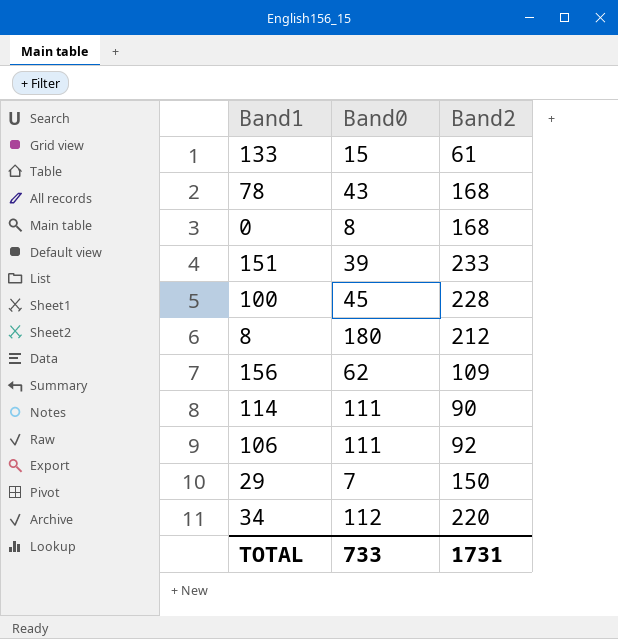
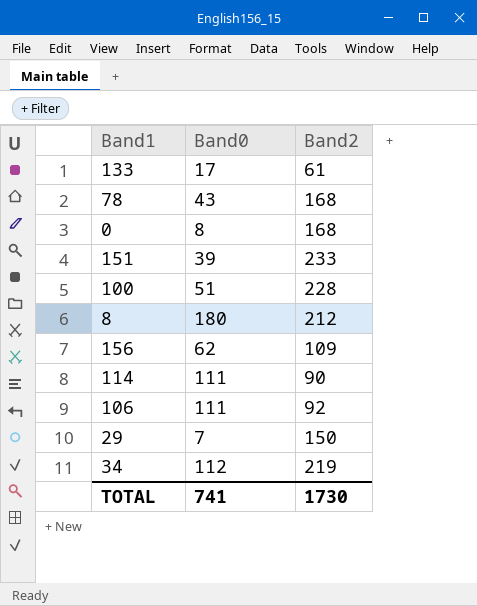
133 | Band0: 15 -> 17
100 | Band0: 45 -> 51
34 | Band2: 220 -> 219
TOTAL | Band0: 733 -> 741
TOTAL | Band2: 1731 -> 1730

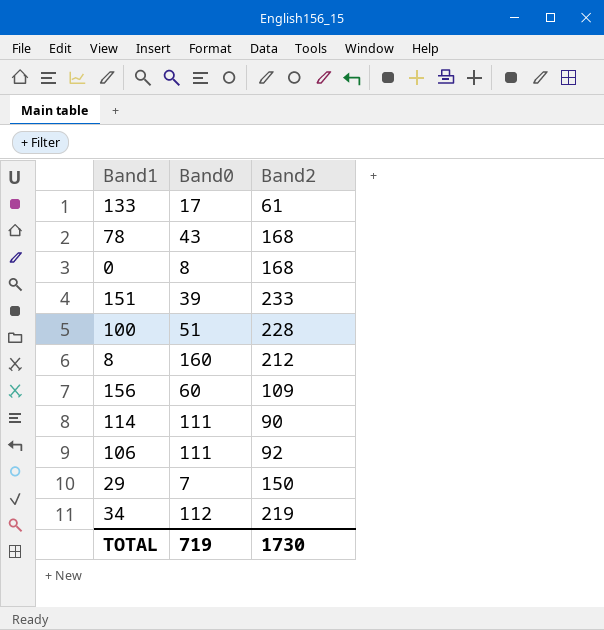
8 | Band0: 180 -> 160
156 | Band0: 62 -> 60
TOTAL | Band0: 741 -> 719

